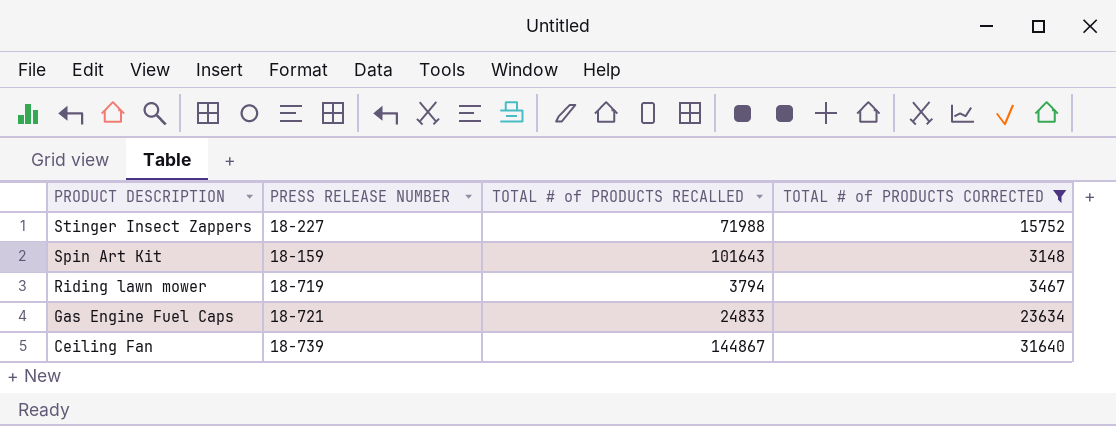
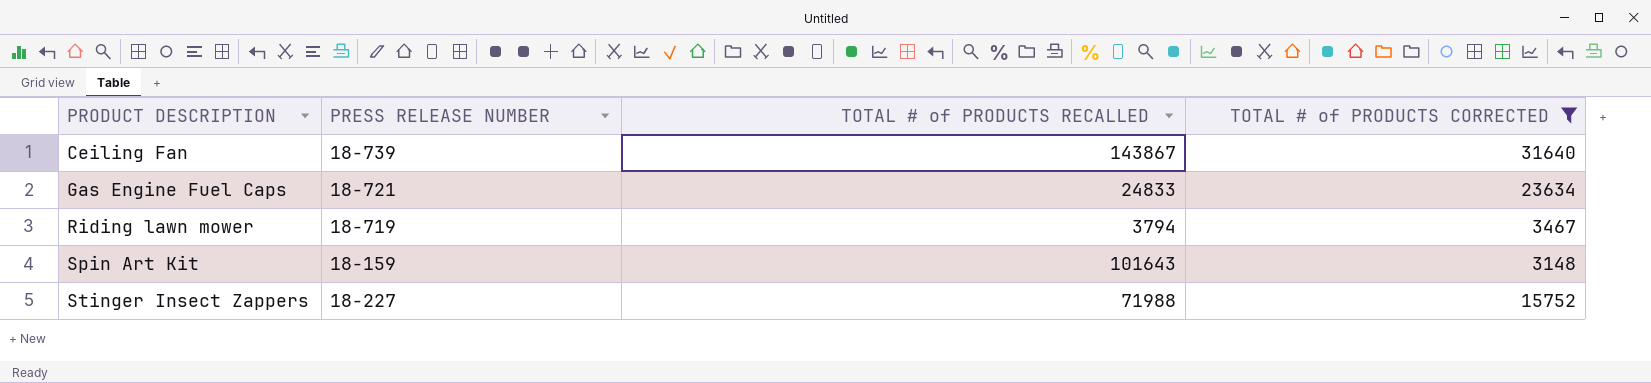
row order: PRODUCT DESCRIPTION descending -> PRODUCT DESCRIPTION ascending
Ceiling Fan | TOTAL # of PRODUCTS RECALLED: 144867 -> 143867

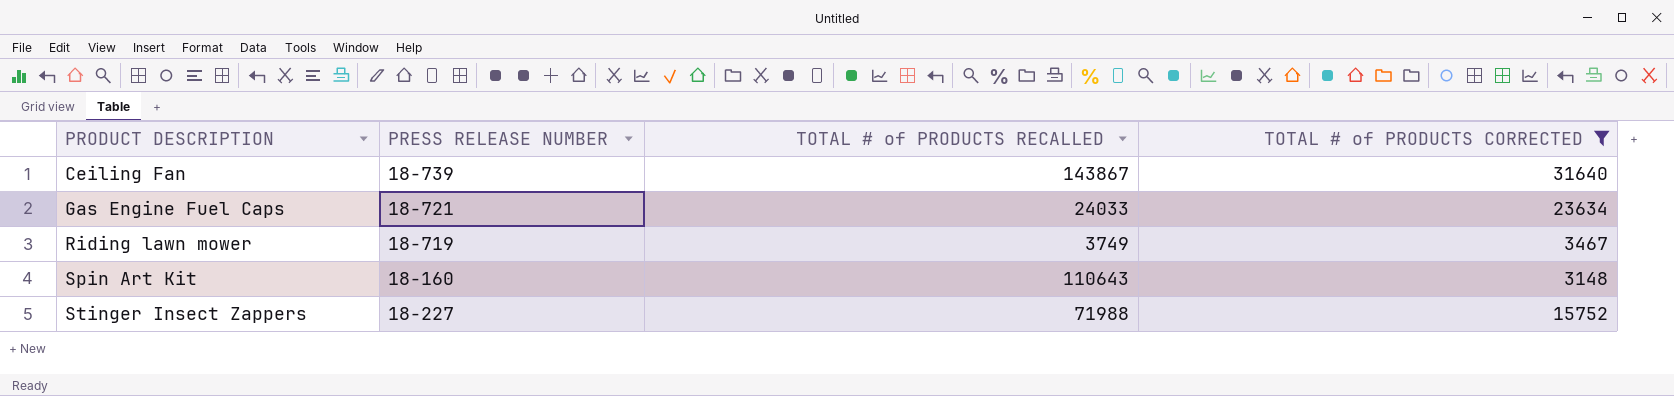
Gas Engine Fuel Caps | TOTAL # of PRODUCTS RECALLED: 24833 -> 24033
Riding lawn mower | TOTAL # of PRODUCTS RECALLED: 3794 -> 3749
Spin Art Kit | PRESS RELEASE NUMBER: 18-159 -> 18-160
Spin Art Kit | TOTAL # of PRODUCTS RECALLED: 101643 -> 110643

